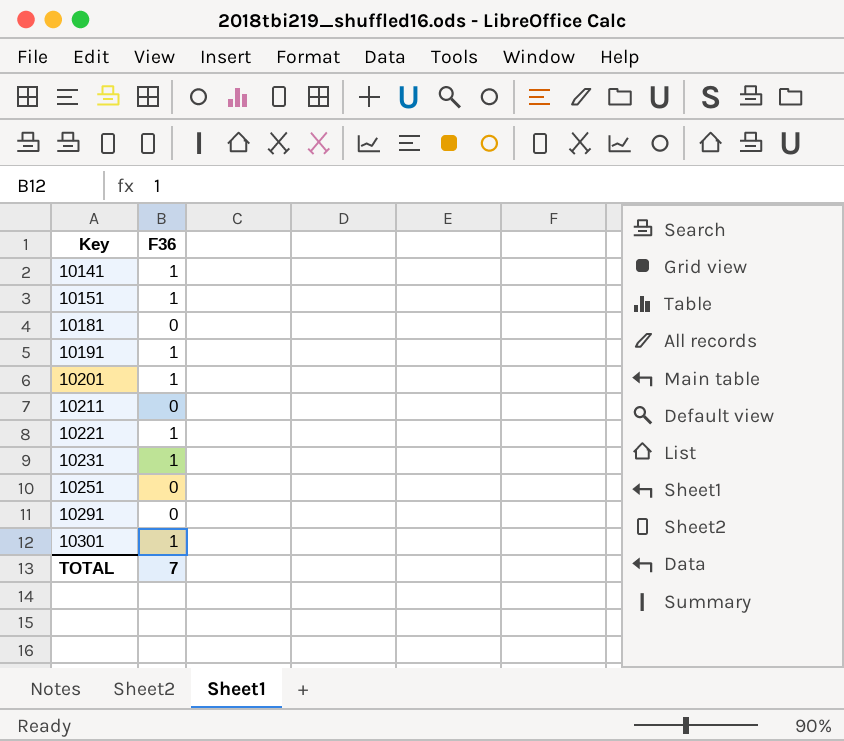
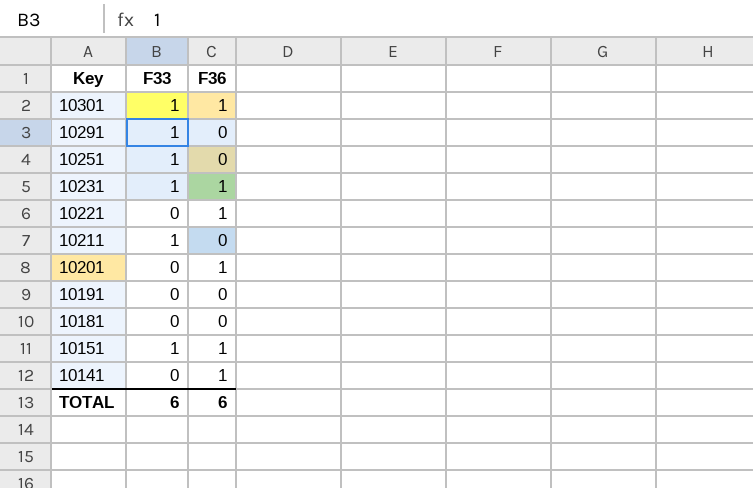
row order: Key ascending -> Key descending
column F33 | position: none -> 2
10191 | F36: 1 -> 0
TOTAL | F36: 7 -> 6

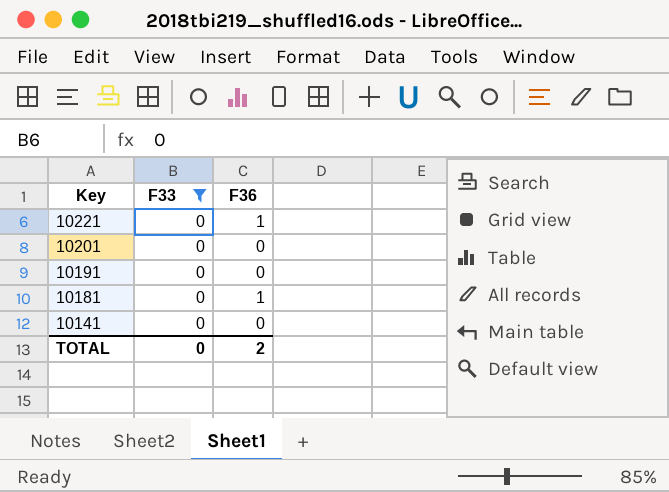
filter: none -> F33 = 0
10201 | F36: 1 -> 0
10181 | F36: 0 -> 1
10141 | F36: 1 -> 0
TOTAL | F33: 6 -> 0
TOTAL | F36: 6 -> 2

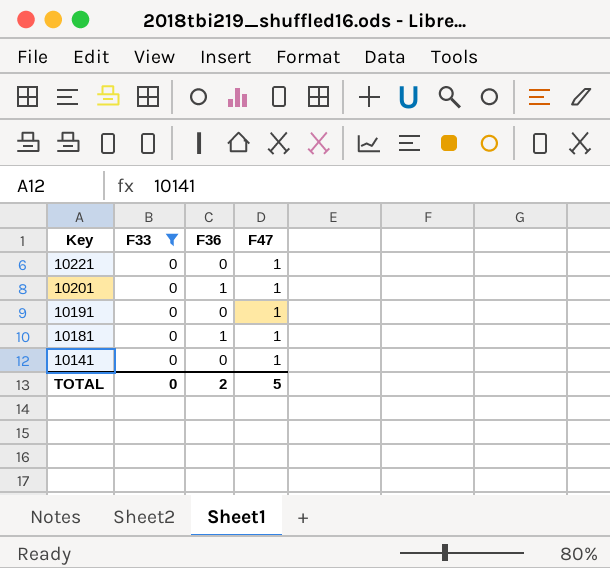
column F47 | position: none -> 4
10221 | F36: 1 -> 0
10201 | F36: 0 -> 1

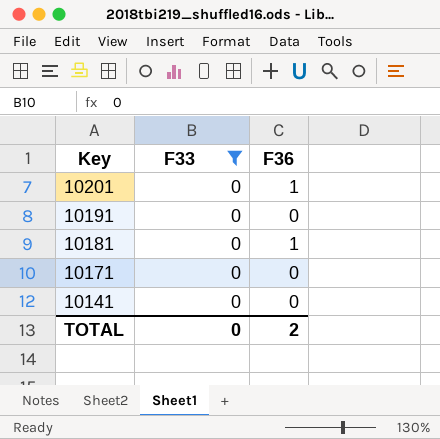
column F47 | position: 4 -> none
row 10221: 0 | 0 | 1 -> none
row 10171: none -> 0 | 0

